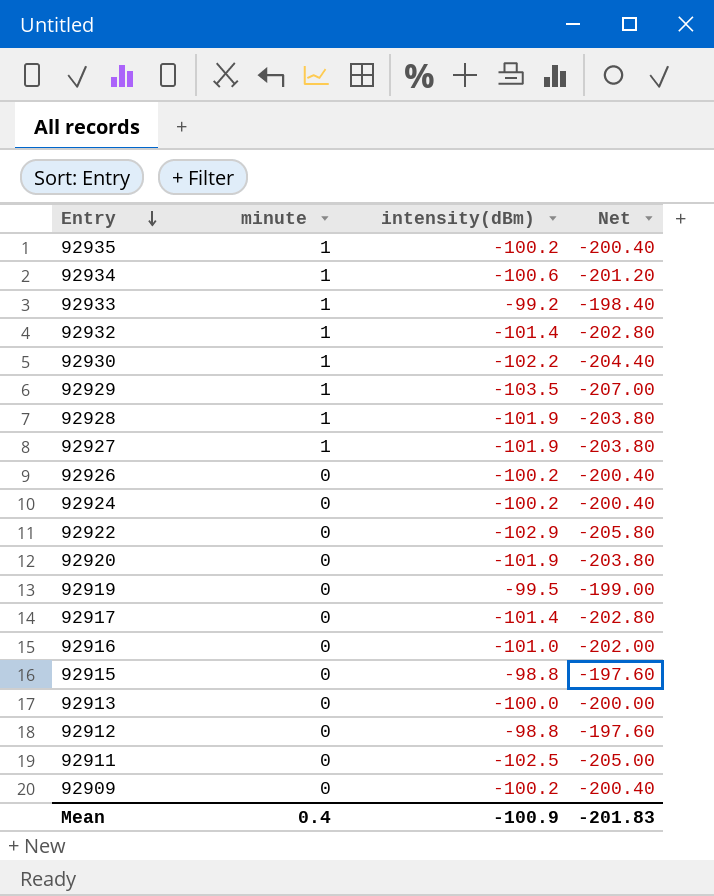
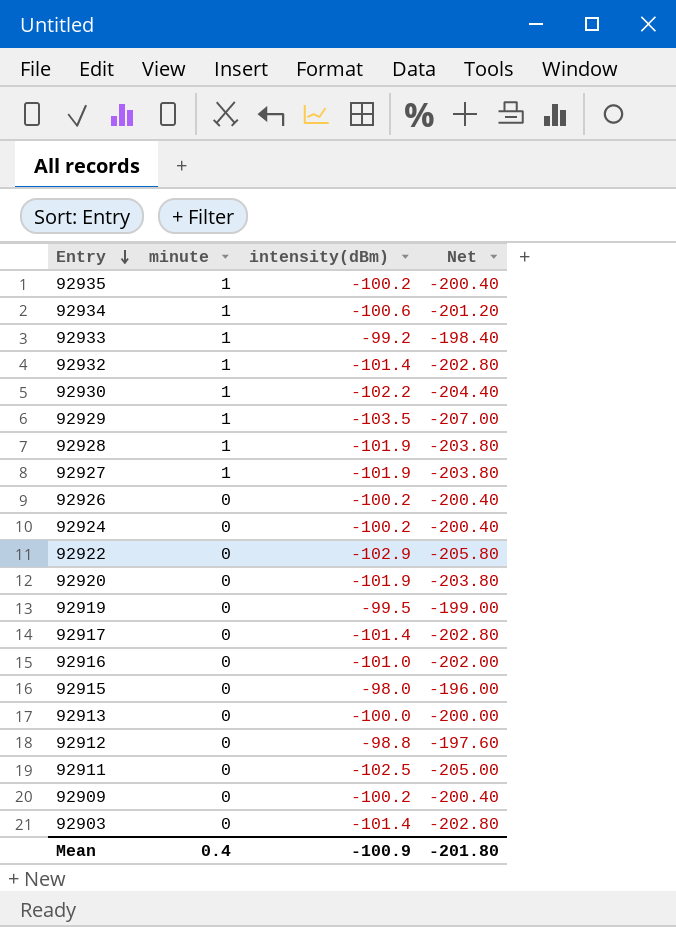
92915 | intensity(dBm): -98.8 -> -98.0
92915 | Net: -197.60 -> -196.00
row 92903: none -> 0 | -101.4 | -202.80
Mean | Net: -201.83 -> -201.80

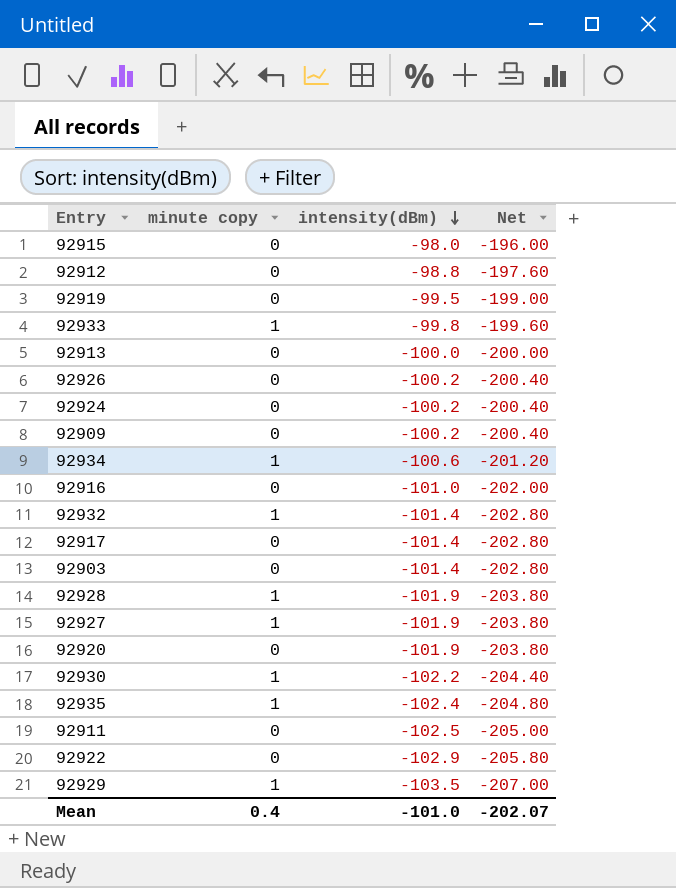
row order: Entry descending -> intensity(dBm) descending
column name: minute -> minute copy
92933 | intensity(dBm): -99.2 -> -99.8
92933 | Net: -198.40 -> -199.60
92935 | intensity(dBm): -100.2 -> -102.4
92935 | Net: -200.40 -> -204.80
Mean | intensity(dBm): -100.9 -> -101.0
Mean | Net: -201.80 -> -202.07

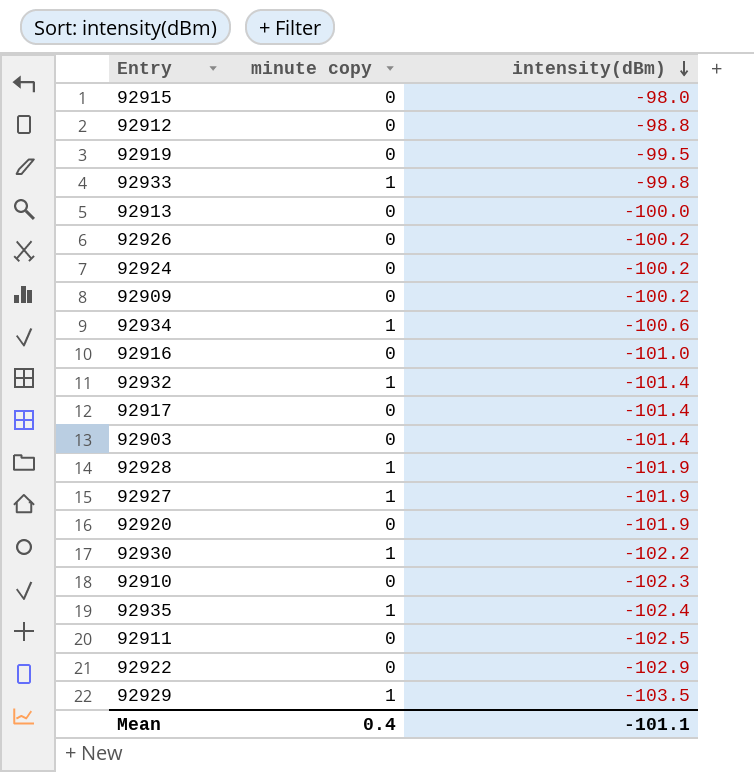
column Net | formula: [intensity(dBm)] * 2 -> none
row 92910: none -> 0 | -102.3
Mean | intensity(dBm): -101.0 -> -101.1

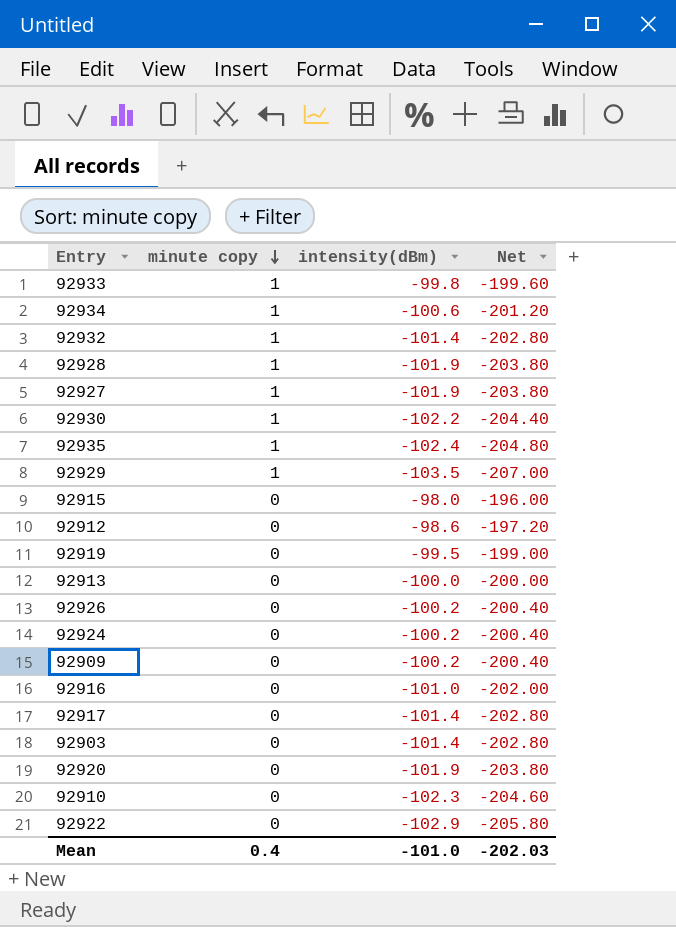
row order: intensity(dBm) descending -> minute copy descending
column Net | formula: none -> [intensity(dBm)] * 2
row 92911: 0 | -102.5 -> none
92912 | intensity(dBm): -98.8 -> -98.6
Mean | intensity(dBm): -101.1 -> -101.0

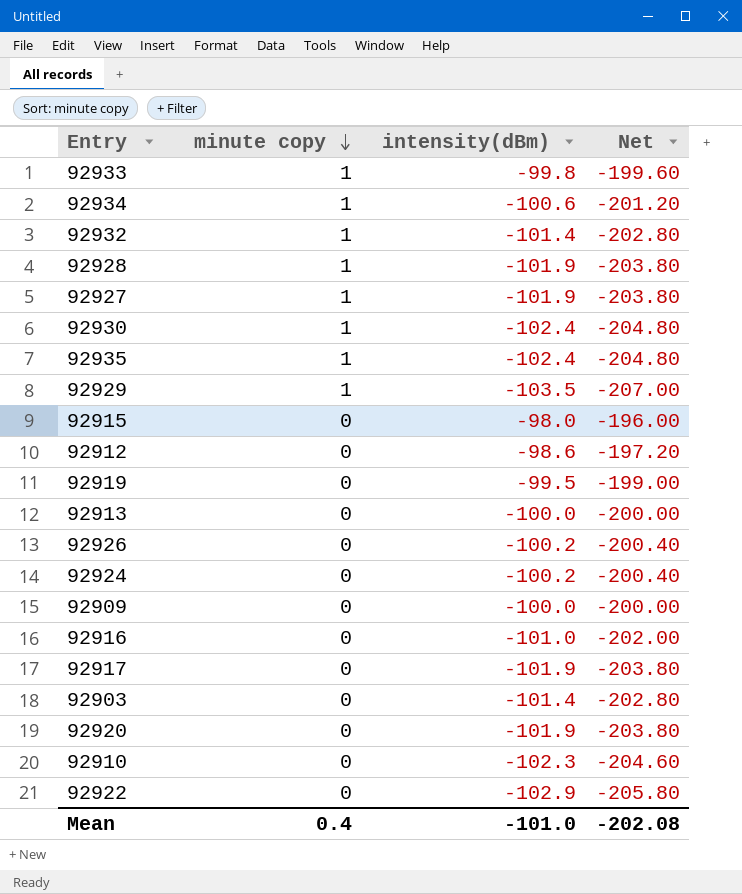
92930 | intensity(dBm): -102.2 -> -102.4
92930 | Net: -204.40 -> -204.80
92909 | intensity(dBm): -100.2 -> -100.0
92909 | Net: -200.40 -> -200.00
92917 | intensity(dBm): -101.4 -> -101.9
92917 | Net: -202.80 -> -203.80
Mean | Net: -202.03 -> -202.08

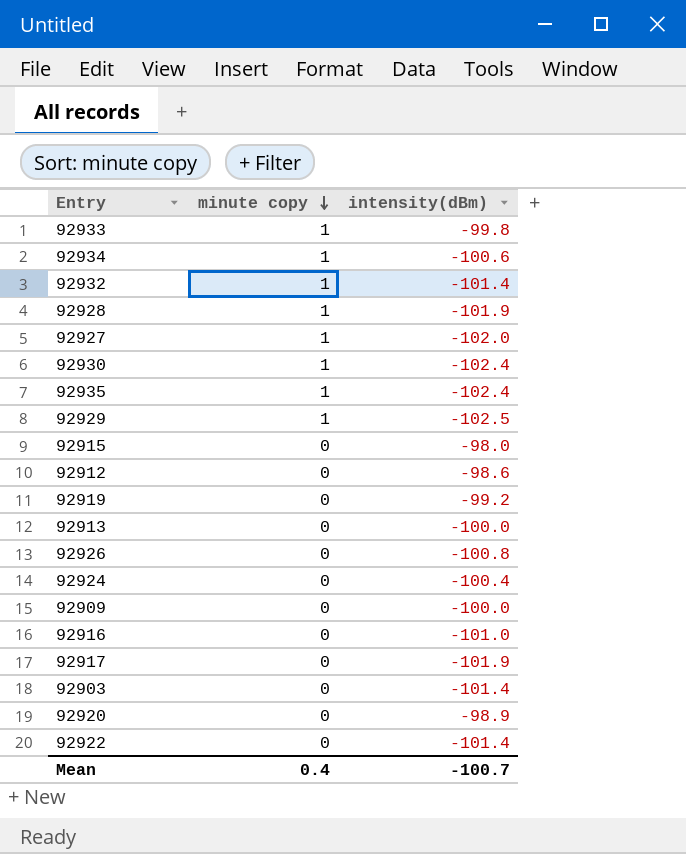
column Net | formula: [intensity(dBm)] * 2 -> none
row 92910: 0 | -102.3 | -204.60 -> none
92927 | intensity(dBm): -101.9 -> -102.0
92929 | intensity(dBm): -103.5 -> -102.5
92919 | intensity(dBm): -99.5 -> -99.2
92926 | intensity(dBm): -100.2 -> -100.8
92924 | intensity(dBm): -100.2 -> -100.4
92920 | intensity(dBm): -101.9 -> -98.9
92922 | intensity(dBm): -102.9 -> -101.4
Mean | intensity(dBm): -101.0 -> -100.7

